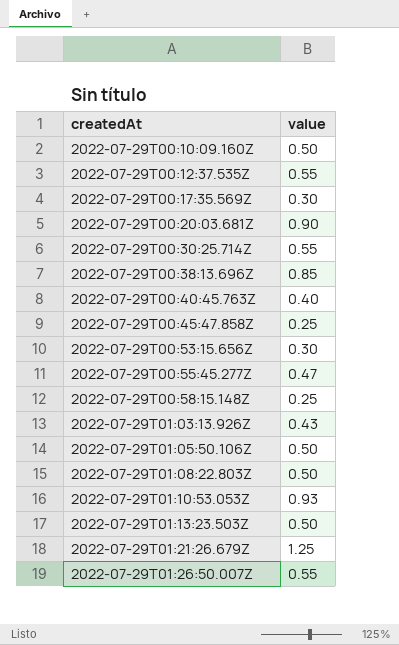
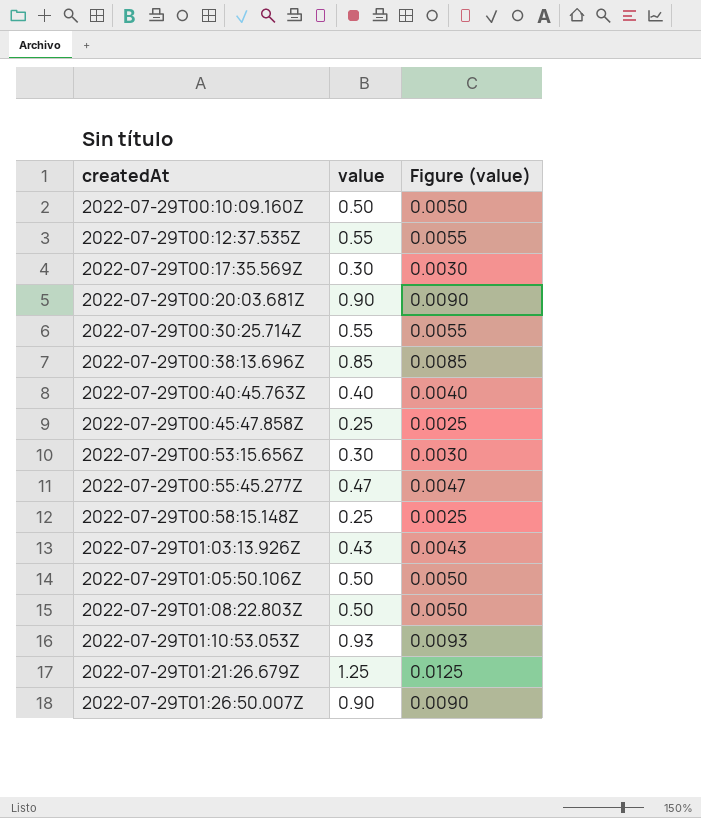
column Figure (value) | formula: none -> [value] * 0.01
row 2022-07-29T01:13:23.503Z: 0.50 -> none
2022-07-29T01:26:50.007Z | value: 0.55 -> 0.90

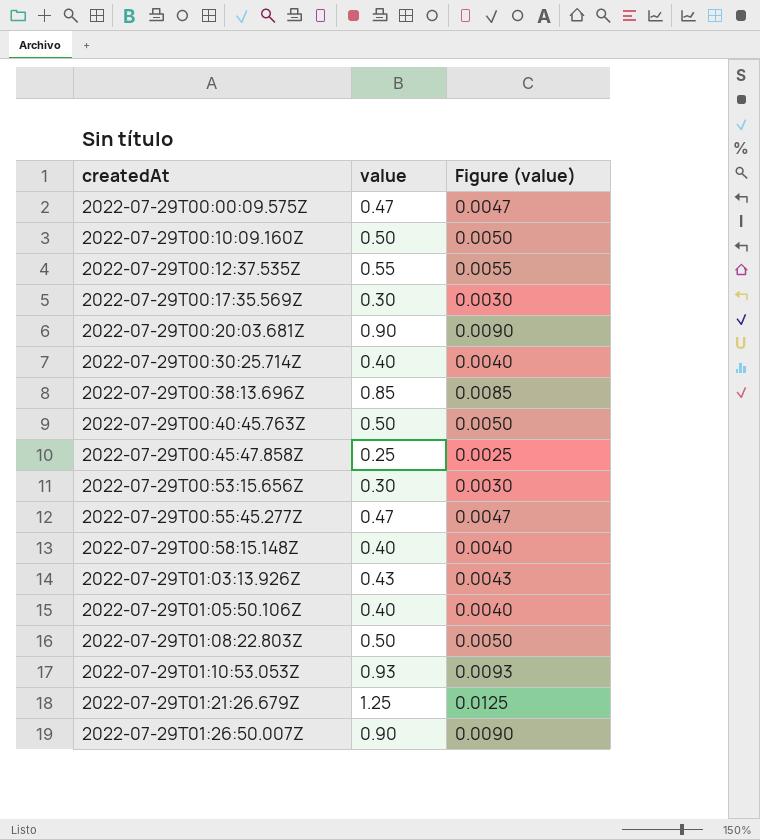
row 2022-07-29T00:00:09.575Z: none -> 0.47 | 0.0047
2022-07-29T00:30:25.714Z | value: 0.55 -> 0.40
2022-07-29T00:30:25.714Z | Figure (value): 0.0055 -> 0.0040
2022-07-29T00:40:45.763Z | value: 0.40 -> 0.50
2022-07-29T00:40:45.763Z | Figure (value): 0.0040 -> 0.0050
2022-07-29T00:58:15.148Z | value: 0.25 -> 0.40
2022-07-29T00:58:15.148Z | Figure (value): 0.0025 -> 0.0040
2022-07-29T01:05:50.106Z | value: 0.50 -> 0.40
2022-07-29T01:05:50.106Z | Figure (value): 0.0050 -> 0.0040

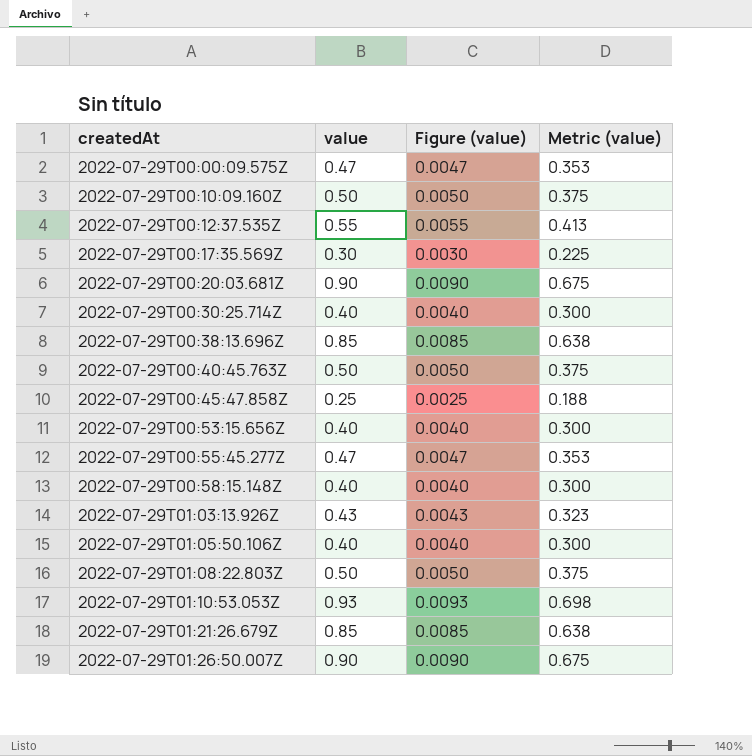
column Metric (value) | formula: none -> [value] * 0.75
2022-07-29T00:53:15.656Z | value: 0.30 -> 0.40
2022-07-29T00:53:15.656Z | Figure (value): 0.0030 -> 0.0040
2022-07-29T01:21:26.679Z | value: 1.25 -> 0.85
2022-07-29T01:21:26.679Z | Figure (value): 0.0125 -> 0.0085

